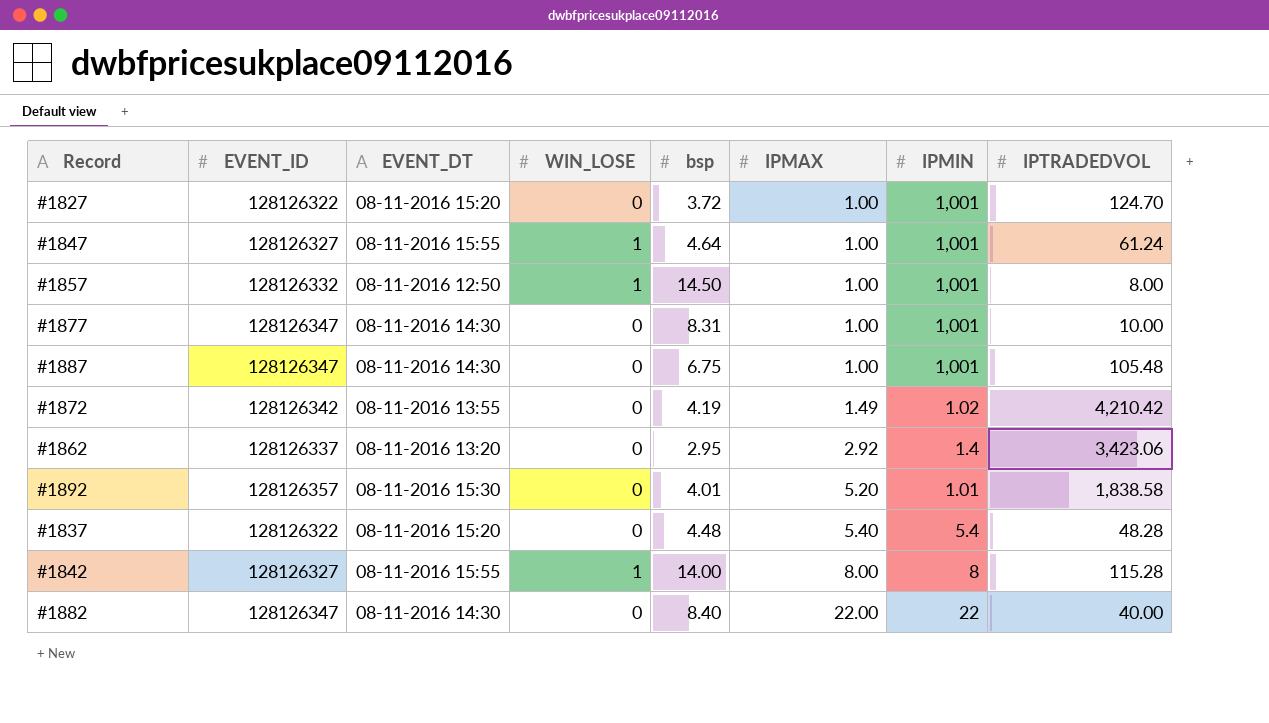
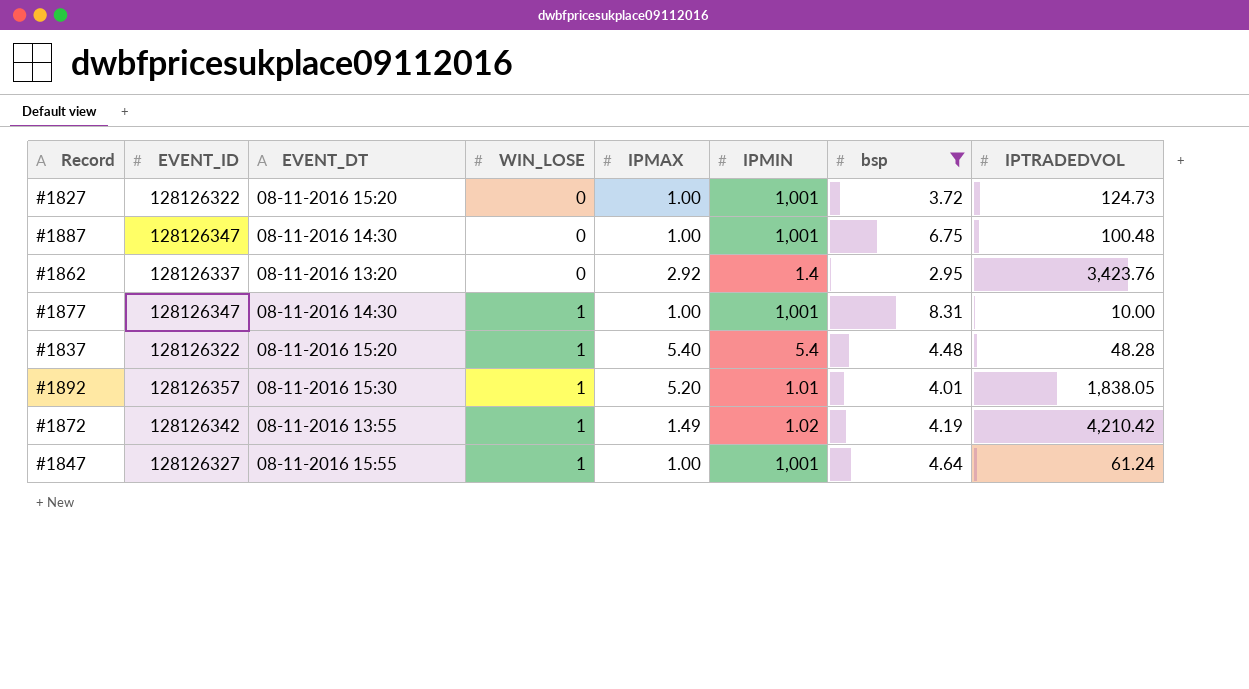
filter: none -> bsp <= 8.31
row order: IPMAX ascending -> WIN_LOSE ascending
column bsp | position: 5 -> 7
#1827 | IPTRADEDVOL: 124.70 -> 124.73
#1887 | IPTRADEDVOL: 105.48 -> 100.48
#1862 | IPTRADEDVOL: 3,423.06 -> 3,423.76
#1877 | WIN_LOSE: 0 -> 1
#1837 | WIN_LOSE: 0 -> 1
#1892 | WIN_LOSE: 0 -> 1
#1892 | IPTRADEDVOL: 1,838.58 -> 1,838.05
#1872 | WIN_LOSE: 0 -> 1

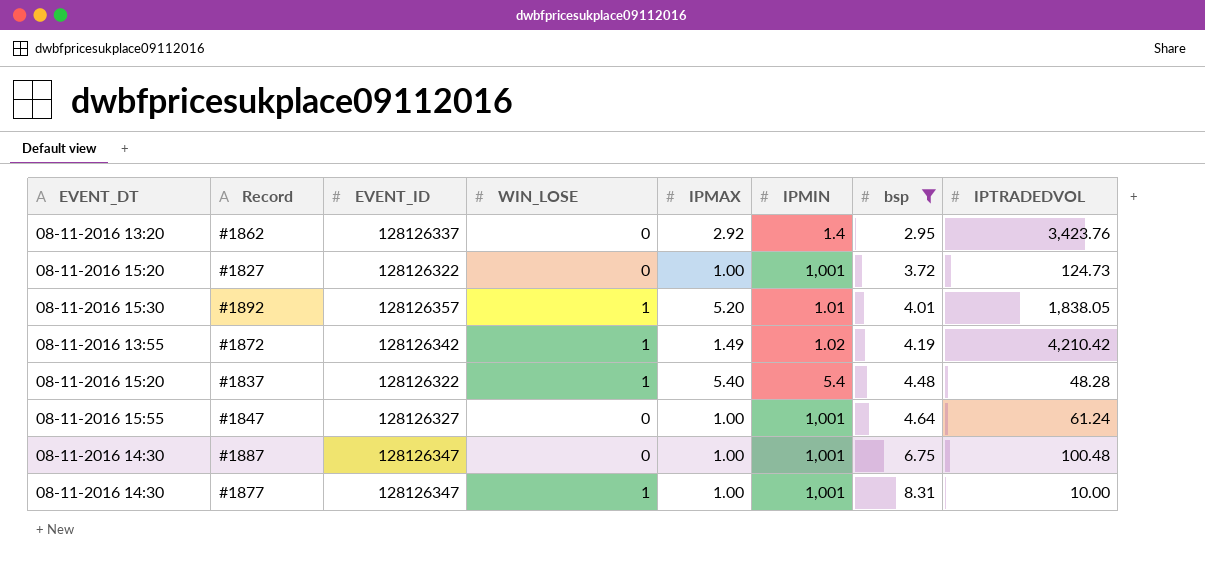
row order: WIN_LOSE ascending -> bsp ascending
column EVENT_DT | position: 3 -> 1
#1847 | WIN_LOSE: 1 -> 0

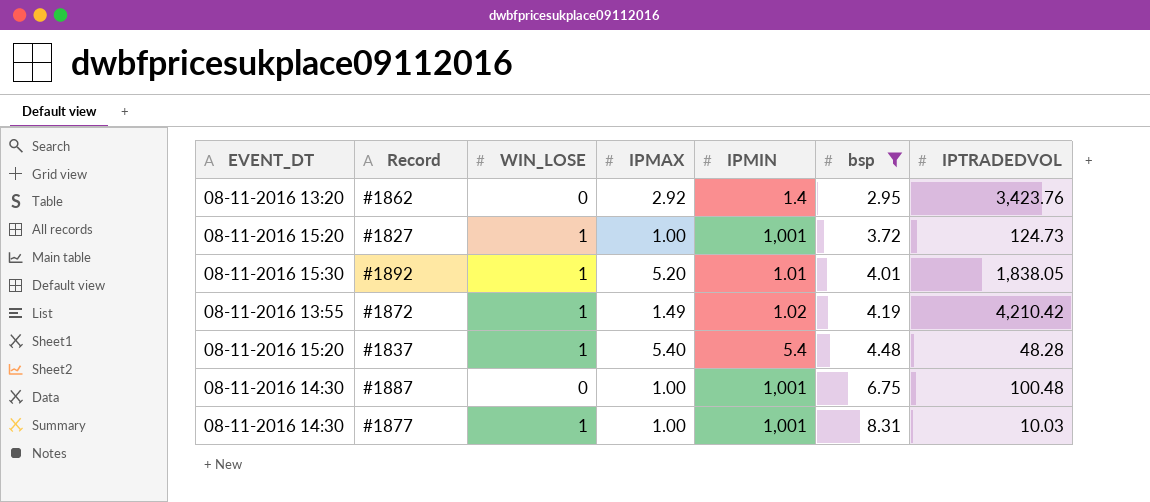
column EVENT_ID | position: 3 -> none
row #1847: 08-11-2016 15:55 | 128126327 | 0 | 1.00 | 1,001 | 4.64 | 61.24 -> none
#1827 | WIN_LOSE: 0 -> 1
#1877 | IPTRADEDVOL: 10.00 -> 10.03

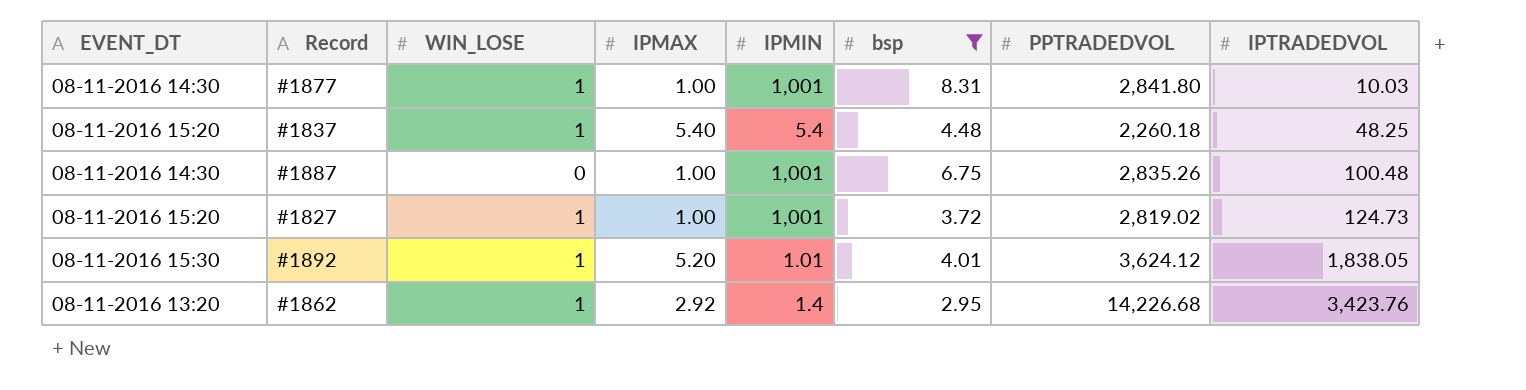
row order: bsp ascending -> IPTRADEDVOL ascending
column PPTRADEDVOL | position: none -> 7
row #1872: 08-11-2016 13:55 | 1 | 1.49 | 1.02 | 4.19 | 4,210.42 -> none
#1837 | IPTRADEDVOL: 48.28 -> 48.25
#1862 | WIN_LOSE: 0 -> 1

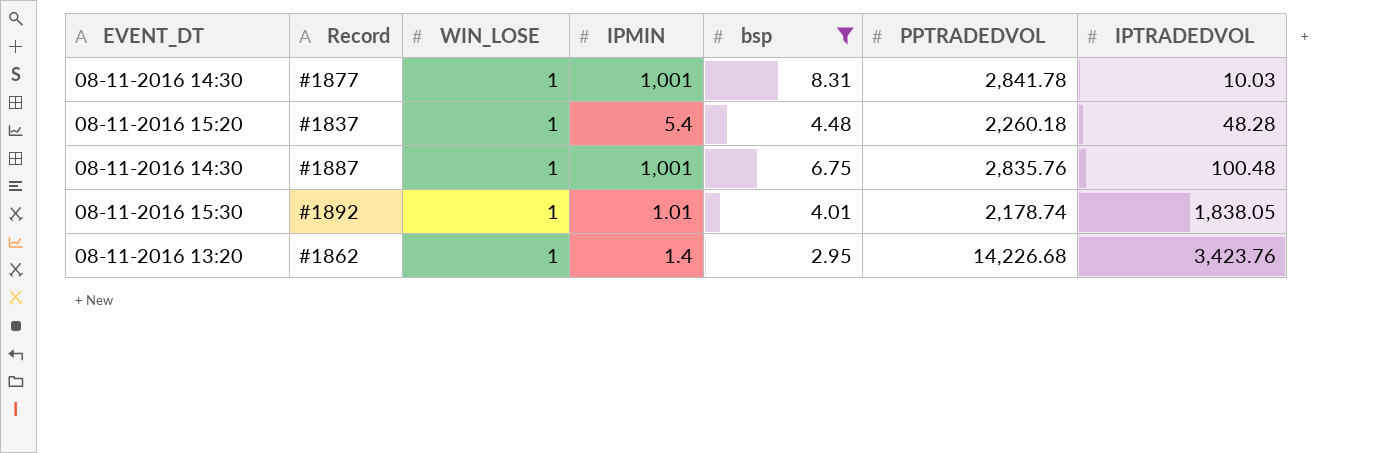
column IPMAX | position: 4 -> none
row #1827: 08-11-2016 15:20 | 1 | 1.00 | 1,001 | 3.72 | 2,819.02 | 124.73 -> none
#1877 | PPTRADEDVOL: 2,841.80 -> 2,841.78
#1837 | IPTRADEDVOL: 48.25 -> 48.28
#1887 | WIN_LOSE: 0 -> 1
#1887 | PPTRADEDVOL: 2,835.26 -> 2,835.76
#1892 | PPTRADEDVOL: 3,624.12 -> 2,178.74

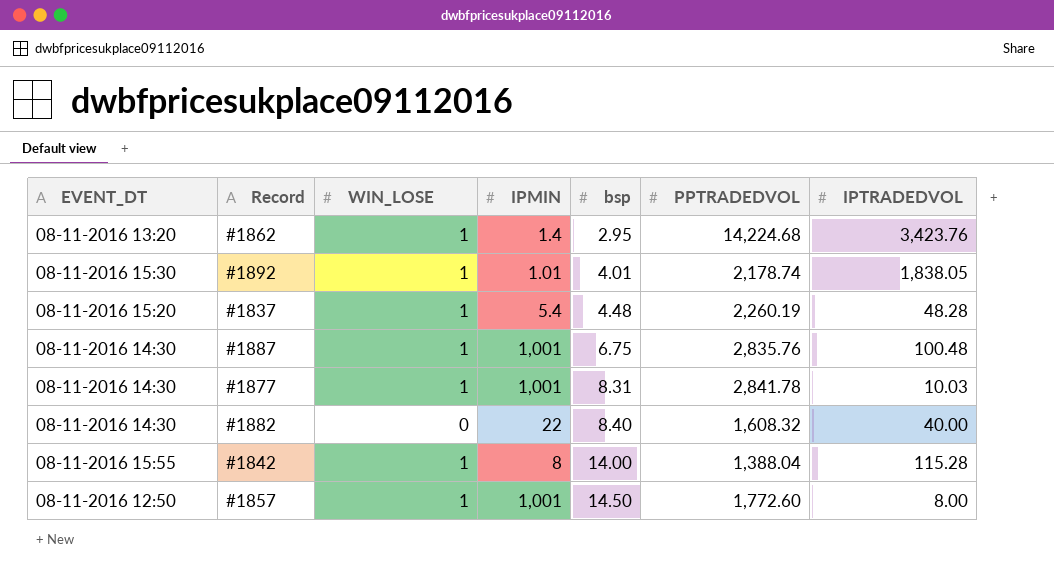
filter: bsp <= 8.31 -> none
row order: IPTRADEDVOL ascending -> bsp ascending
#1862 | PPTRADEDVOL: 14,226.68 -> 14,224.68
#1837 | PPTRADEDVOL: 2,260.18 -> 2,260.19

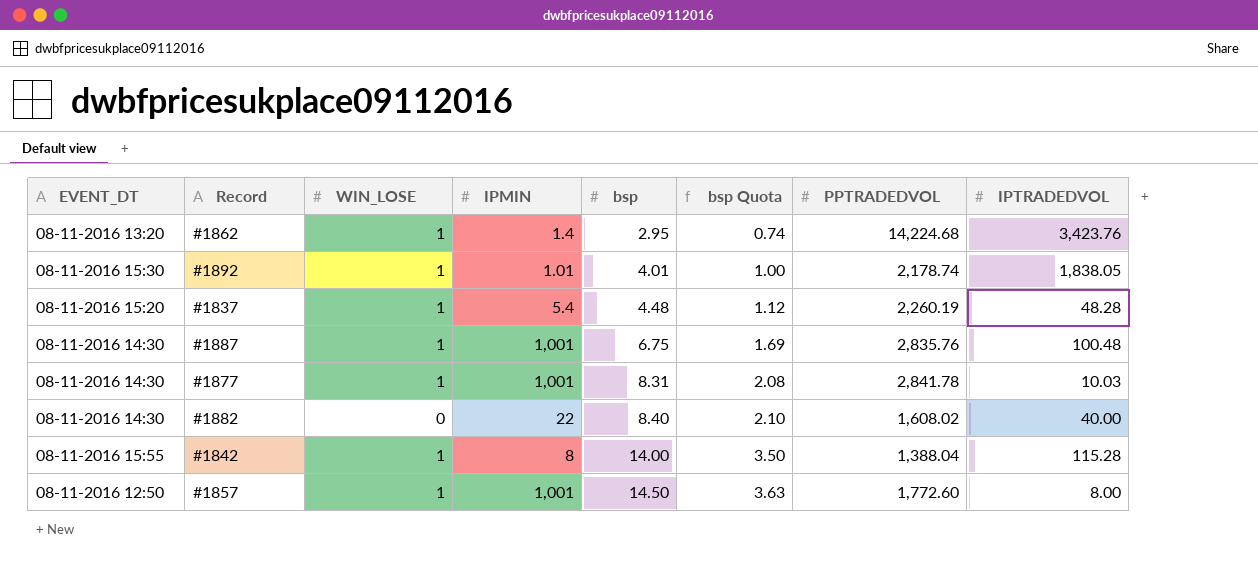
column bsp Quota | formula: none -> [bsp] * 0.25
#1882 | PPTRADEDVOL: 1,608.32 -> 1,608.02

